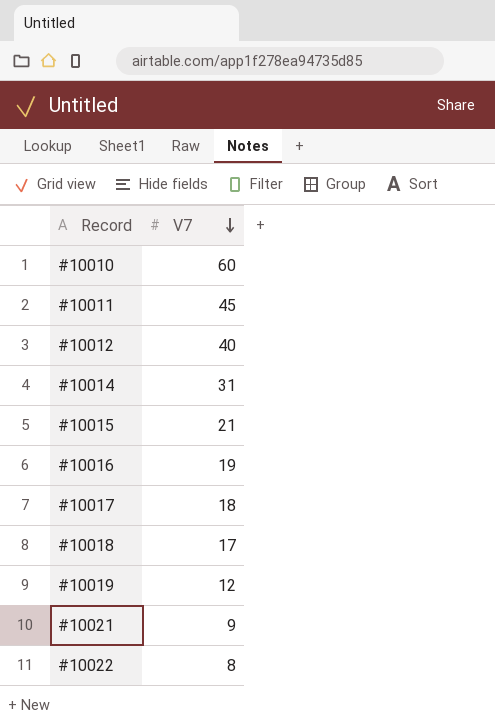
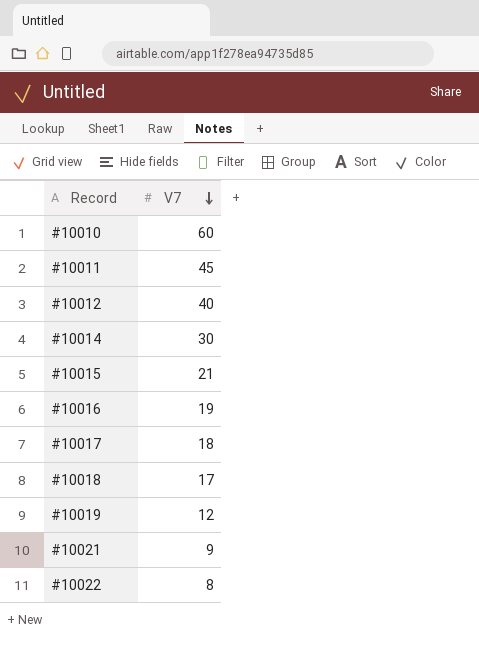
#10014 | V7: 31 -> 30

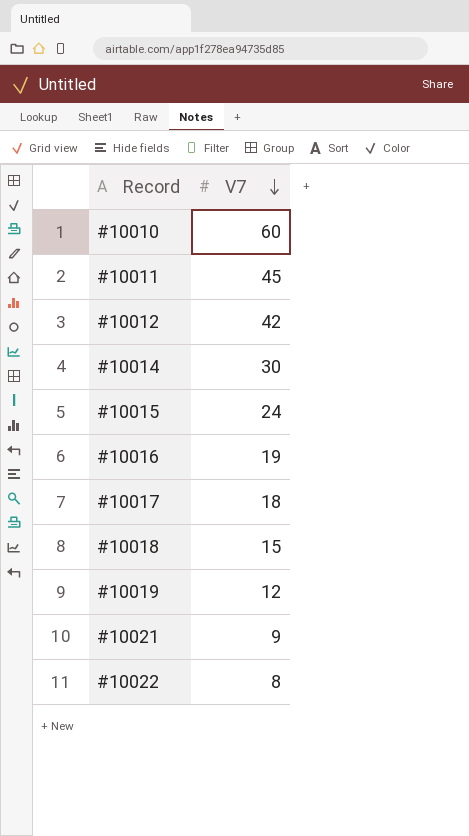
#10012 | V7: 40 -> 42
#10015 | V7: 21 -> 24
#10018 | V7: 17 -> 15

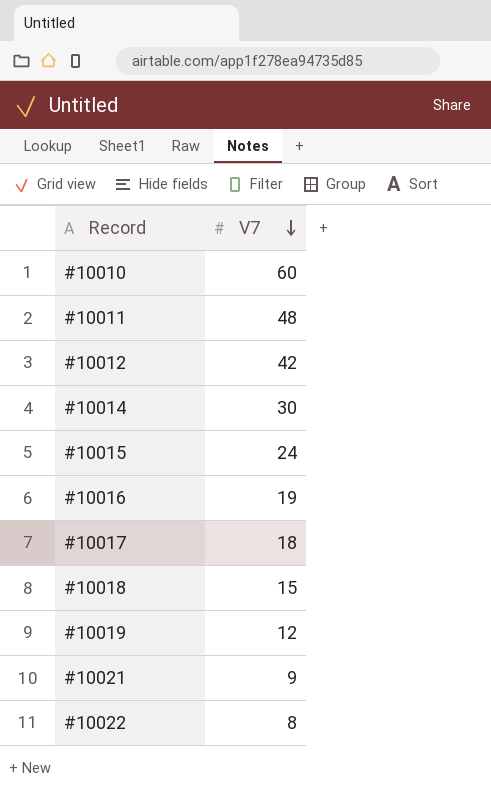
#10011 | V7: 45 -> 48

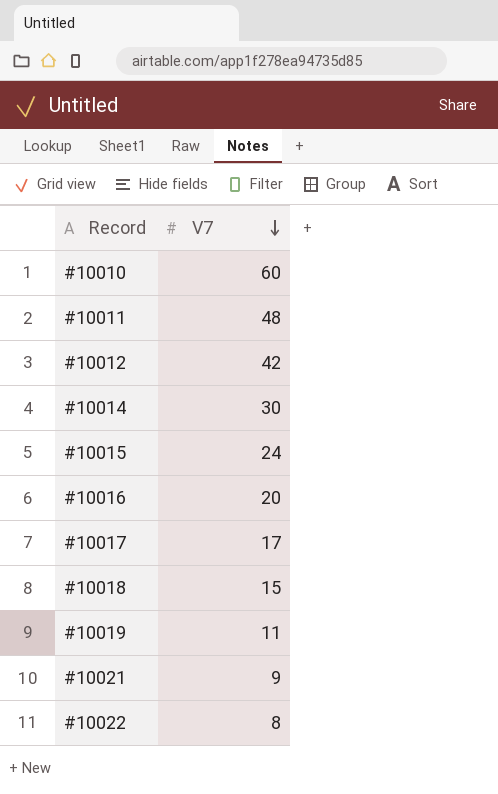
#10016 | V7: 19 -> 20
#10017 | V7: 18 -> 17
#10019 | V7: 12 -> 11

